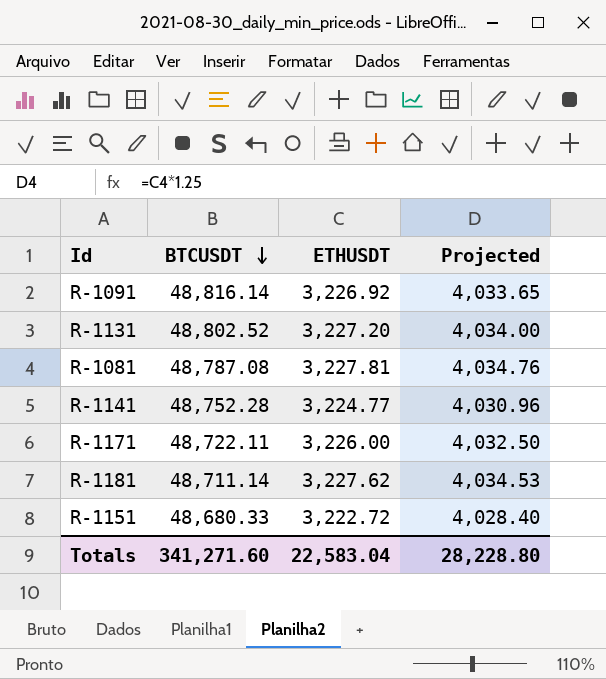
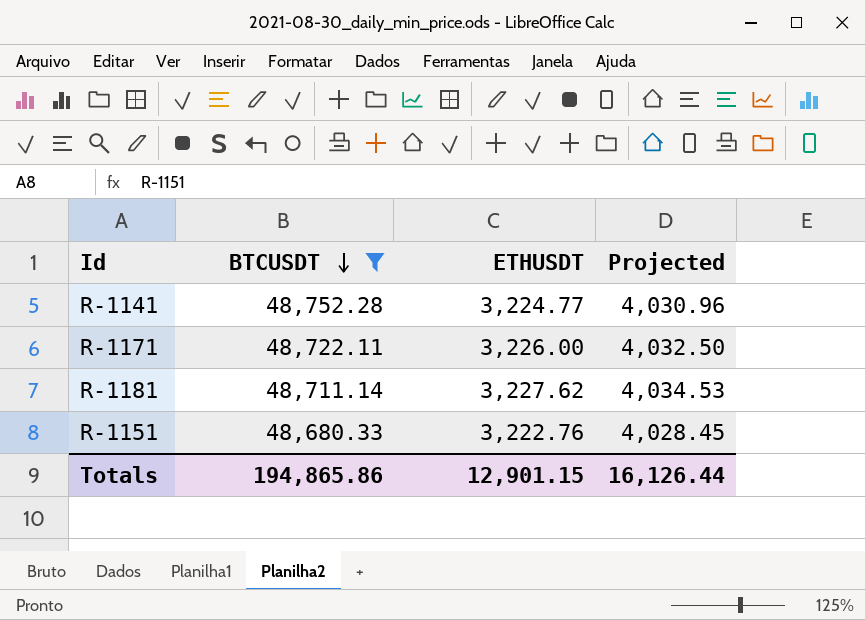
filter: none -> BTCUSDT <= 48,752.28
R-1151 | ETHUSDT: 3,222.72 -> 3,222.76
R-1151 | Projected: 4,028.40 -> 4,028.45
Totals | BTCUSDT: 341,271.60 -> 194,865.86
Totals | ETHUSDT: 22,583.04 -> 12,901.15
Totals | Projected: 28,228.80 -> 16,126.44

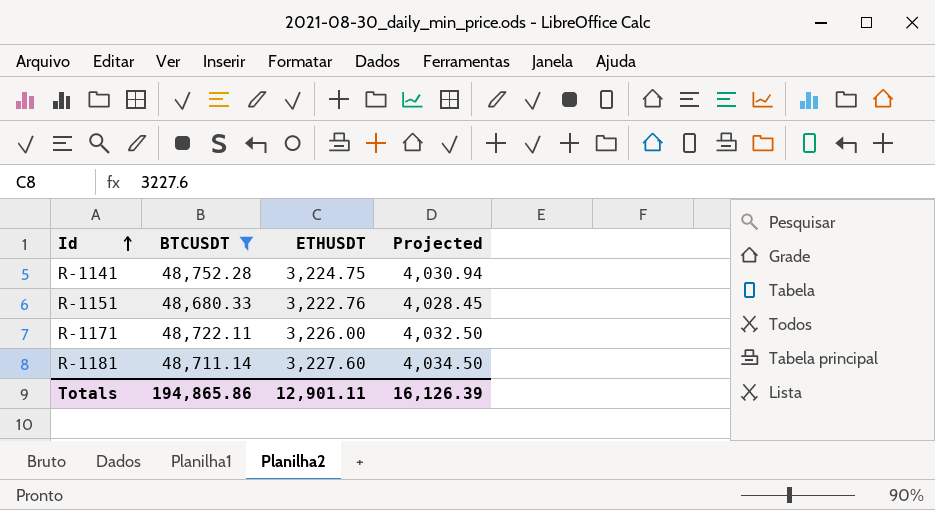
row order: BTCUSDT descending -> Id ascending
R-1141 | ETHUSDT: 3,224.77 -> 3,224.75
R-1141 | Projected: 4,030.96 -> 4,030.94
R-1181 | ETHUSDT: 3,227.62 -> 3,227.60
R-1181 | Projected: 4,034.53 -> 4,034.50
Totals | ETHUSDT: 12,901.15 -> 12,901.11
Totals | Projected: 16,126.44 -> 16,126.39

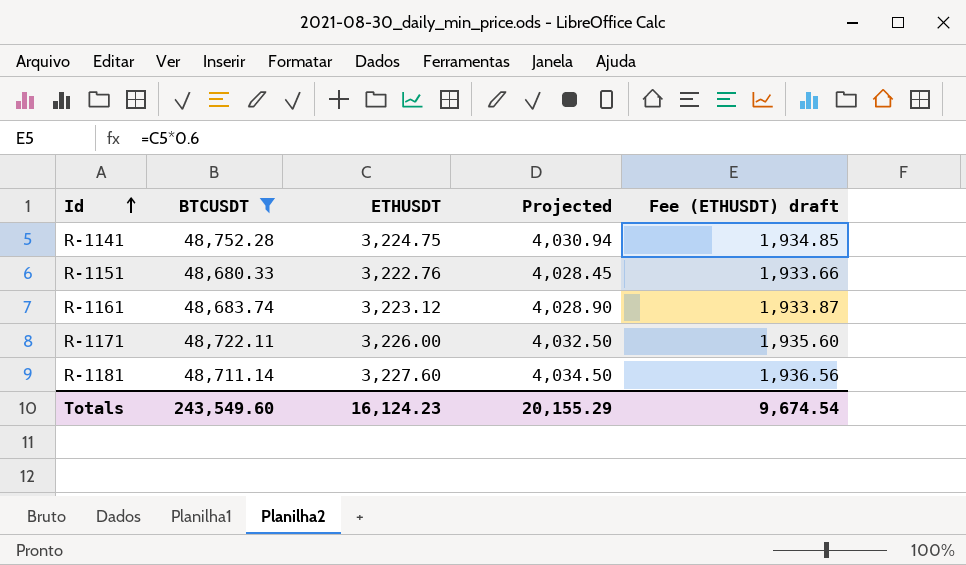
column Fee (ETHUSDT) draft | formula: none -> [ETHUSDT] * 0.6
row R-1161: none -> 48,683.74 | 3,223.12 | 4,028.90 | 1,933.87
Totals | BTCUSDT: 194,865.86 -> 243,549.60
Totals | ETHUSDT: 12,901.11 -> 16,124.23
Totals | Projected: 16,126.39 -> 20,155.29

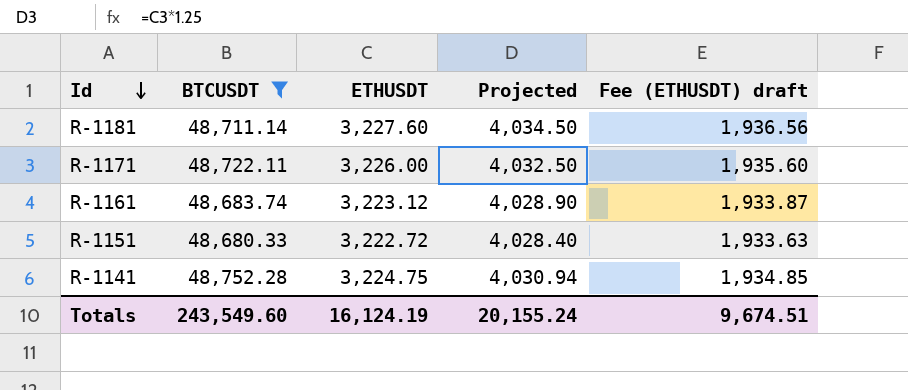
row order: Id ascending -> Id descending
R-1151 | ETHUSDT: 3,222.76 -> 3,222.72
R-1151 | Projected: 4,028.45 -> 4,028.40
R-1151 | Fee (ETHUSDT) draft: 1,933.66 -> 1,933.63
Totals | ETHUSDT: 16,124.23 -> 16,124.19
Totals | Projected: 20,155.29 -> 20,155.24
Totals | Fee (ETHUSDT) draft: 9,674.54 -> 9,674.51

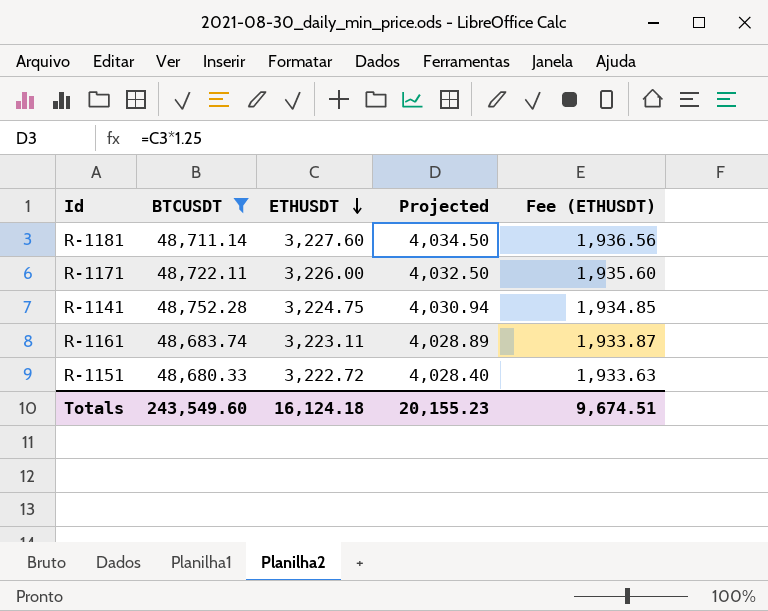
row order: Id descending -> ETHUSDT descending
column name: Fee (ETHUSDT) draft -> Fee (ETHUSDT)
R-1161 | ETHUSDT: 3,223.12 -> 3,223.11
R-1161 | Projected: 4,028.90 -> 4,028.89
Totals | ETHUSDT: 16,124.19 -> 16,124.18
Totals | Projected: 20,155.24 -> 20,155.23

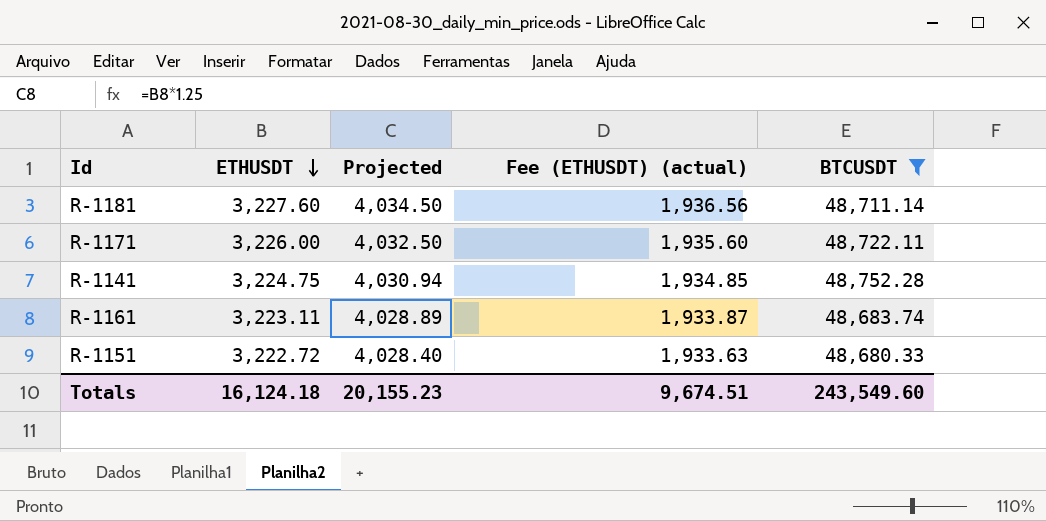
column name: Fee (ETHUSDT) -> Fee (ETHUSDT) (actual)
column BTCUSDT | position: 2 -> 5

